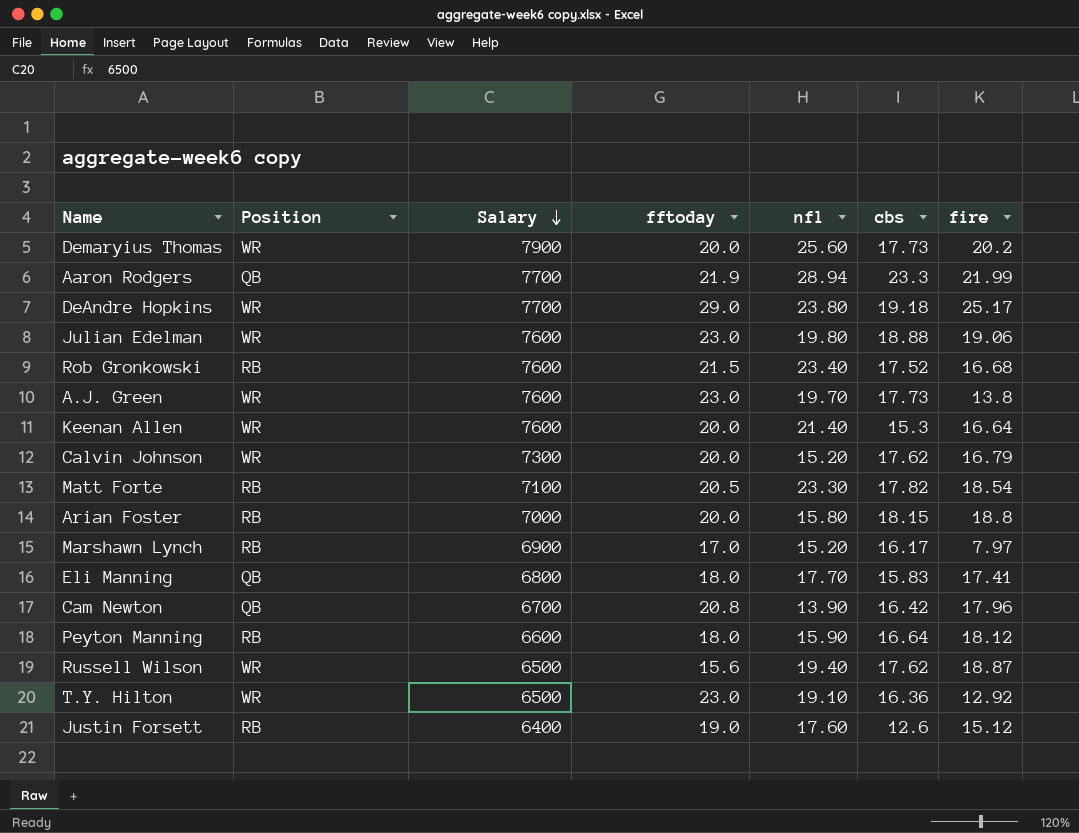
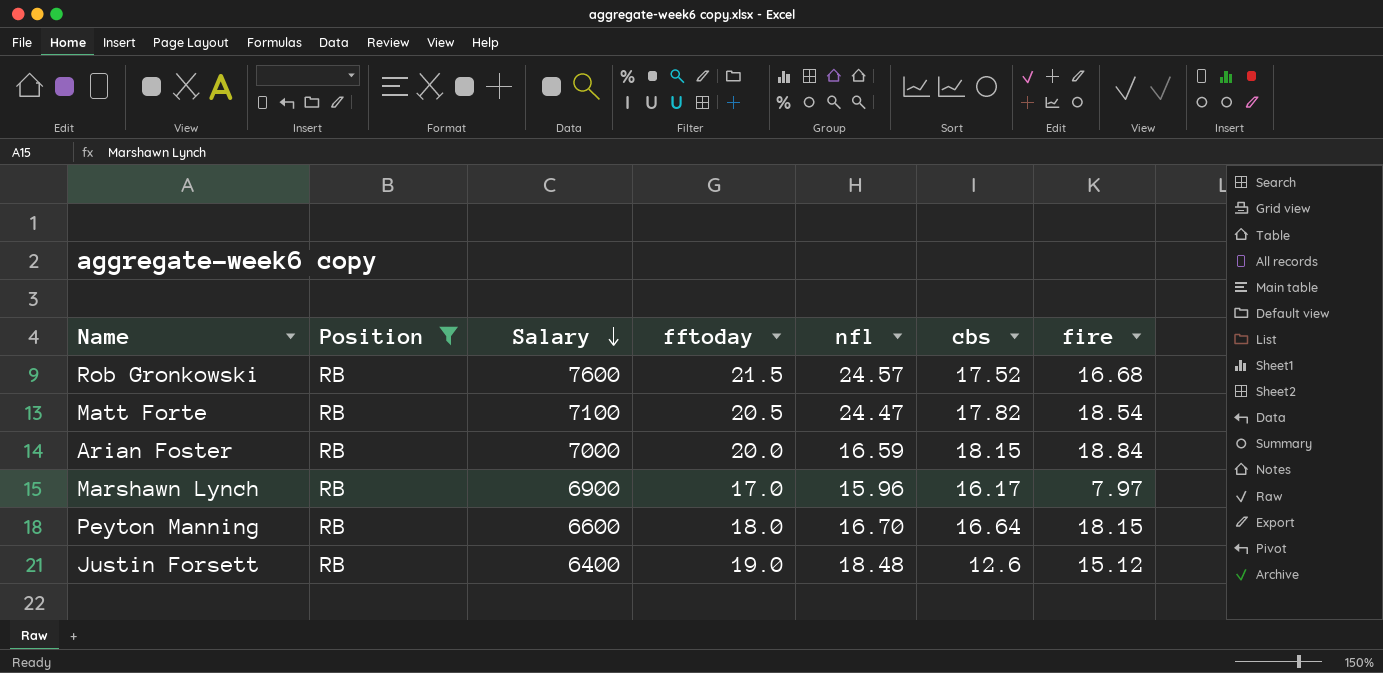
filter: none -> Position = RB
Rob Gronkowski | nfl: 23.40 -> 24.57
Matt Forte | nfl: 23.30 -> 24.47
Arian Foster | nfl: 15.80 -> 16.59
Arian Foster | fire: 18.8 -> 18.84
Marshawn Lynch | nfl: 15.20 -> 15.96
Peyton Manning | nfl: 15.90 -> 16.70
Peyton Manning | fire: 18.12 -> 18.15
Justin Forsett | nfl: 17.60 -> 18.48

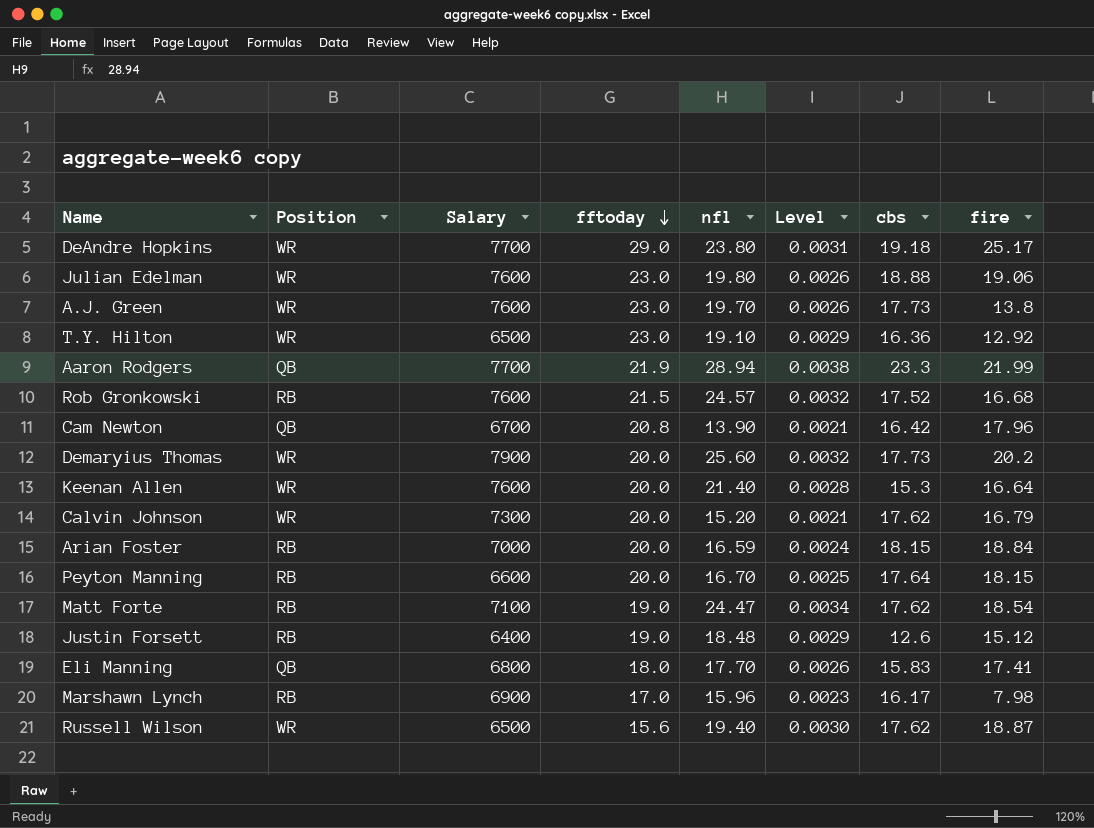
filter: Position = RB -> none
row order: Salary descending -> fftoday descending
column Level | formula: none -> [nfl] / [Salary]
Peyton Manning | fftoday: 18.0 -> 20.0
Peyton Manning | cbs: 16.64 -> 17.64
Matt Forte | fftoday: 20.5 -> 19.0
Matt Forte | cbs: 17.82 -> 17.62
Marshawn Lynch | fire: 7.97 -> 7.98

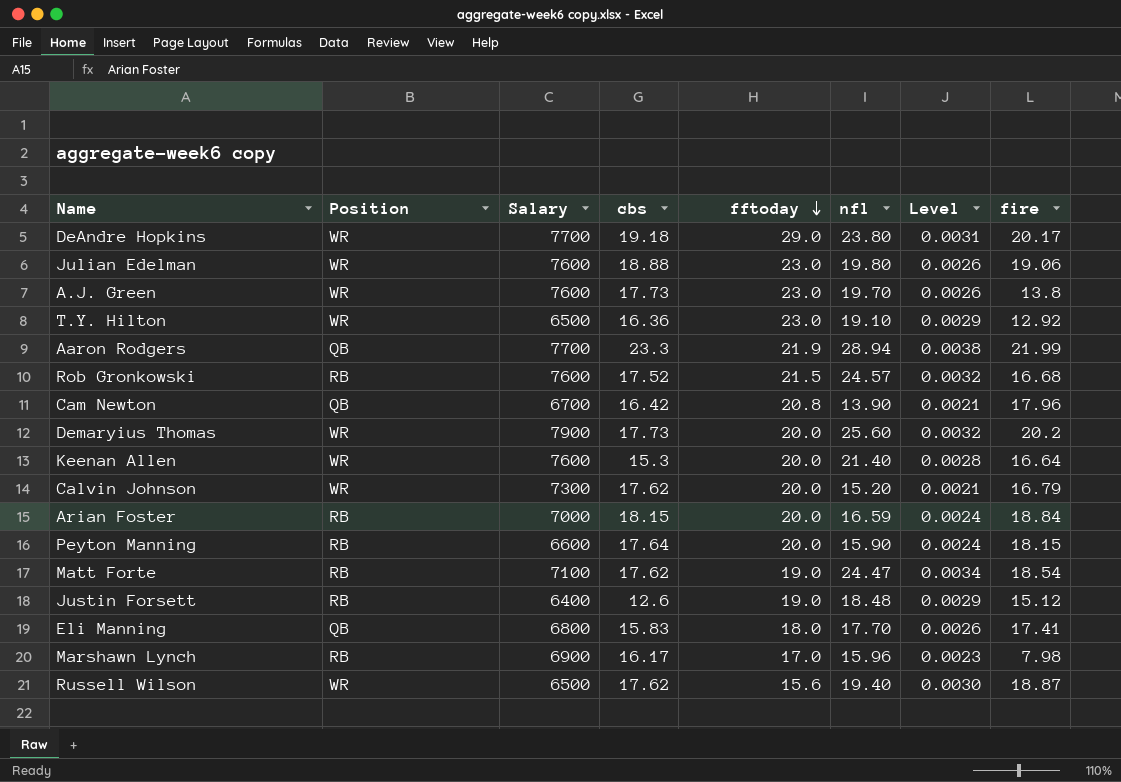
column cbs | position: 7 -> 4
DeAndre Hopkins | fire: 25.17 -> 20.17
Peyton Manning | nfl: 16.70 -> 15.90
Peyton Manning | Level: 0.0025 -> 0.0024

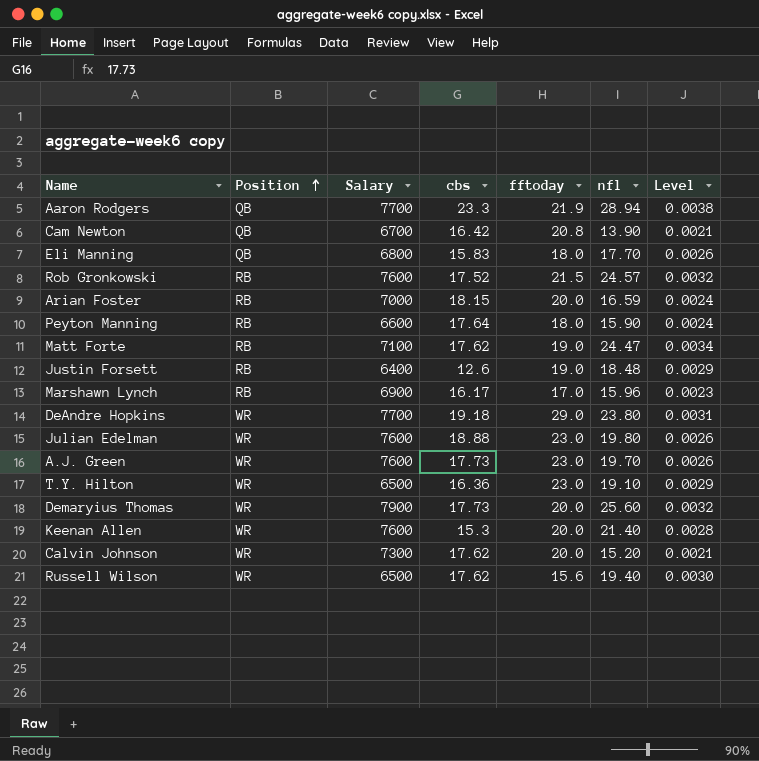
row order: fftoday descending -> Position ascending
column fire | position: 8 -> none
Peyton Manning | fftoday: 20.0 -> 18.0

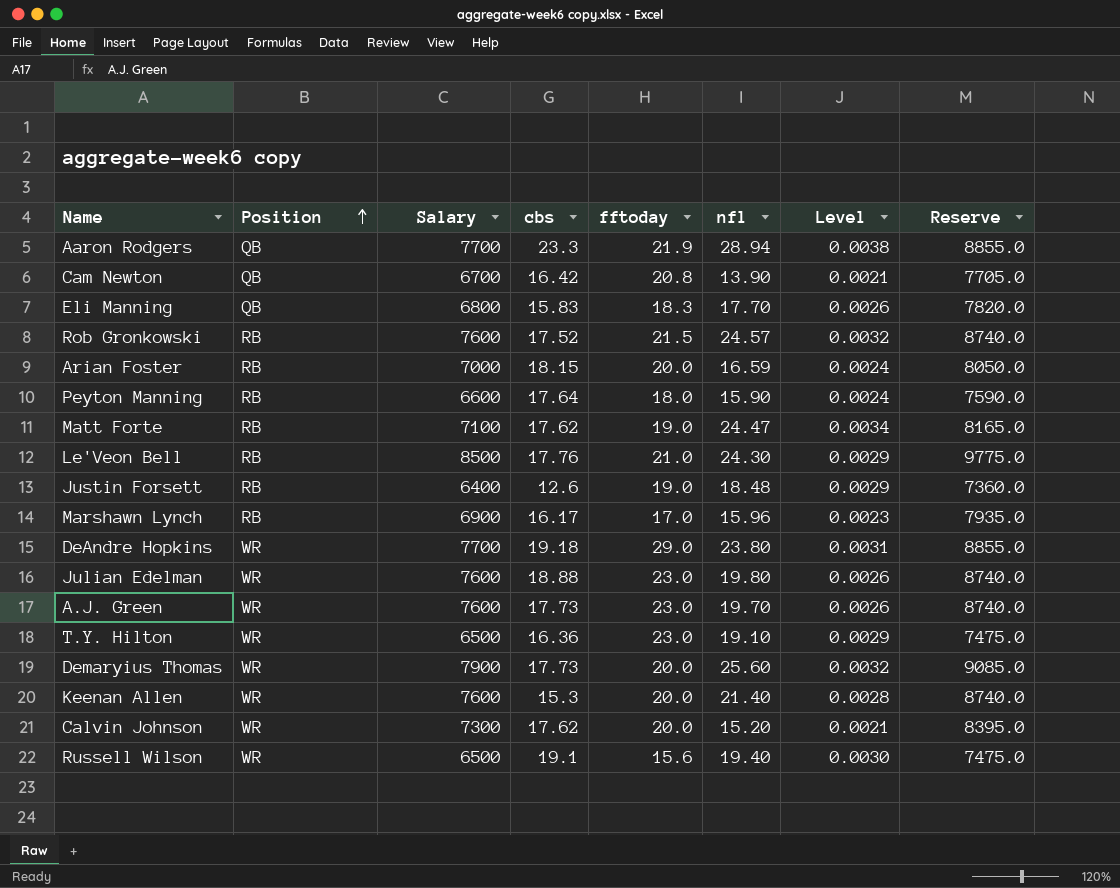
column Reserve | formula: none -> [Salary] * 1.15
Eli Manning | fftoday: 18.0 -> 18.3
row Le'Veon Bell: none -> RB | 8500 | 17.76 | 21.0 | 24.30 | 0.0029 | 9775.0
Russell Wilson | cbs: 17.62 -> 19.1

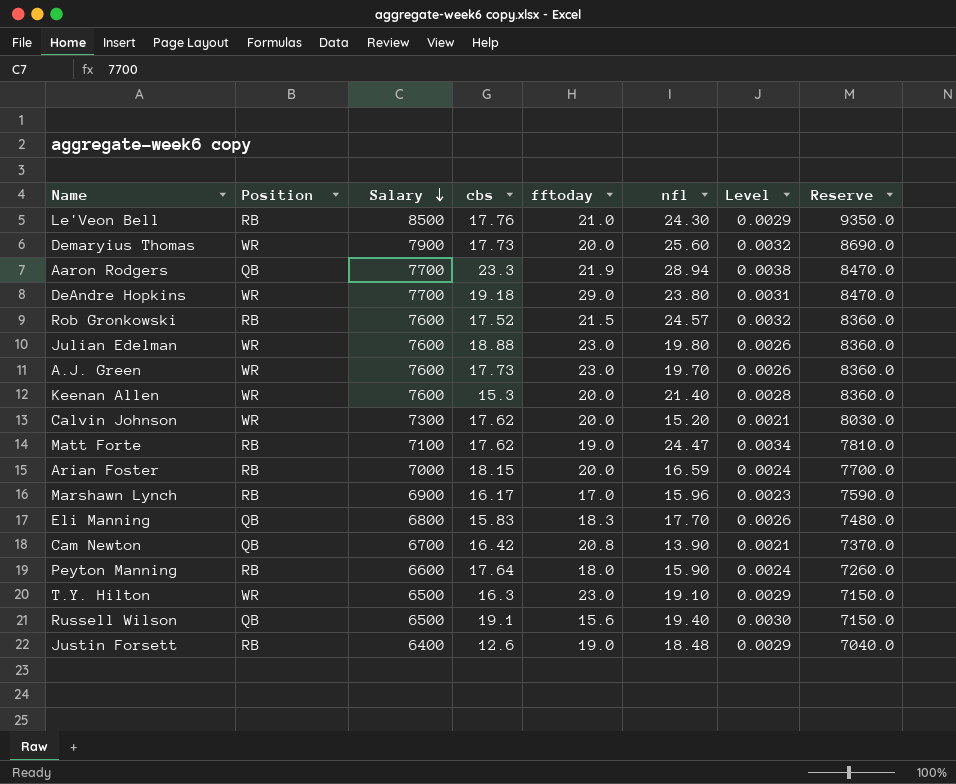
row order: Position ascending -> Salary descending
column Reserve | formula: [Salary] * 1.15 -> [Salary] * 1.1
T.Y. Hilton | cbs: 16.36 -> 16.3
Russell Wilson | Position: WR -> QB

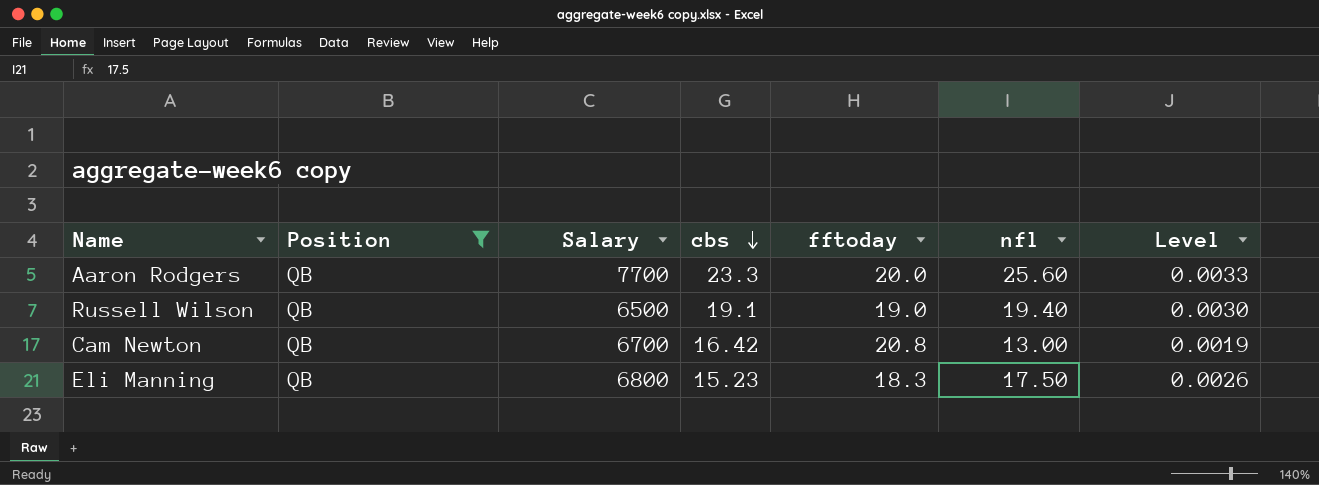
filter: none -> Position = QB
row order: Salary descending -> cbs descending
column Reserve | formula: [Salary] * 1.1 -> none
Aaron Rodgers | fftoday: 21.9 -> 20.0
Aaron Rodgers | nfl: 28.94 -> 25.60
Aaron Rodgers | Level: 0.0038 -> 0.0033
Russell Wilson | fftoday: 15.6 -> 19.0
Cam Newton | nfl: 13.90 -> 13.00
Cam Newton | Level: 0.0021 -> 0.0019
Eli Manning | cbs: 15.83 -> 15.23
Eli Manning | nfl: 17.70 -> 17.50

